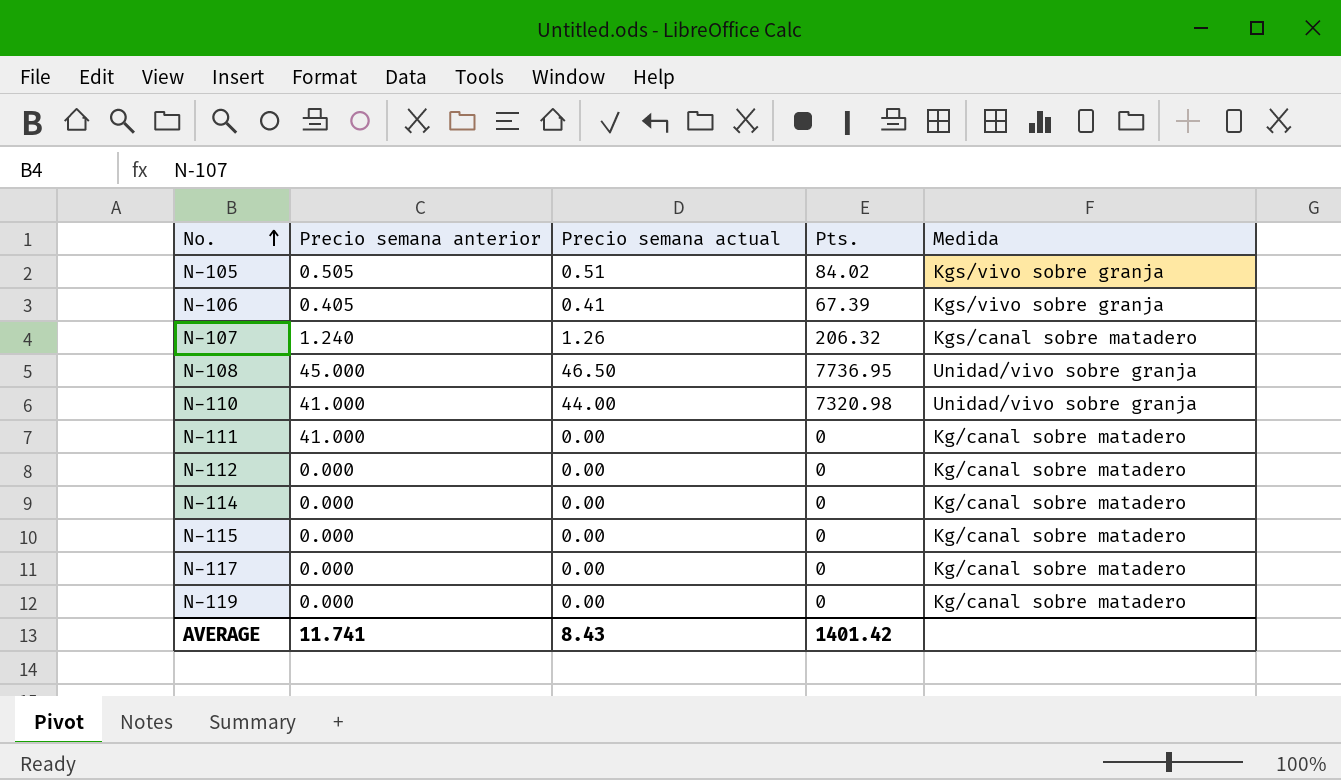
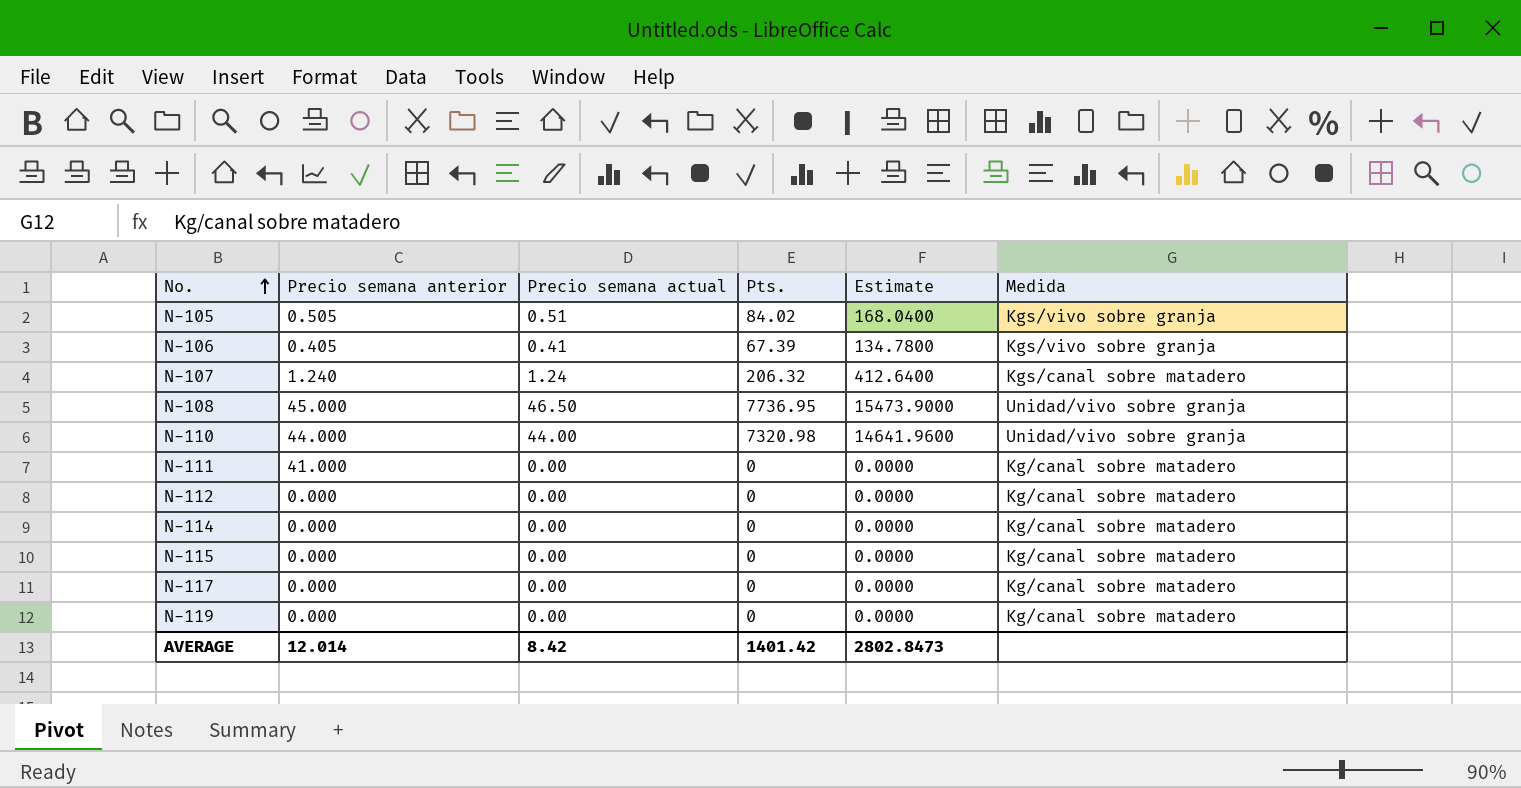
column Estimate | formula: none -> [Pts.] * 2
N-107 | Precio semana actual: 1.26 -> 1.24
N-110 | Precio semana anterior: 41.000 -> 44.000
AVERAGE | Precio semana anterior: 11.741 -> 12.014
AVERAGE | Precio semana actual: 8.43 -> 8.42

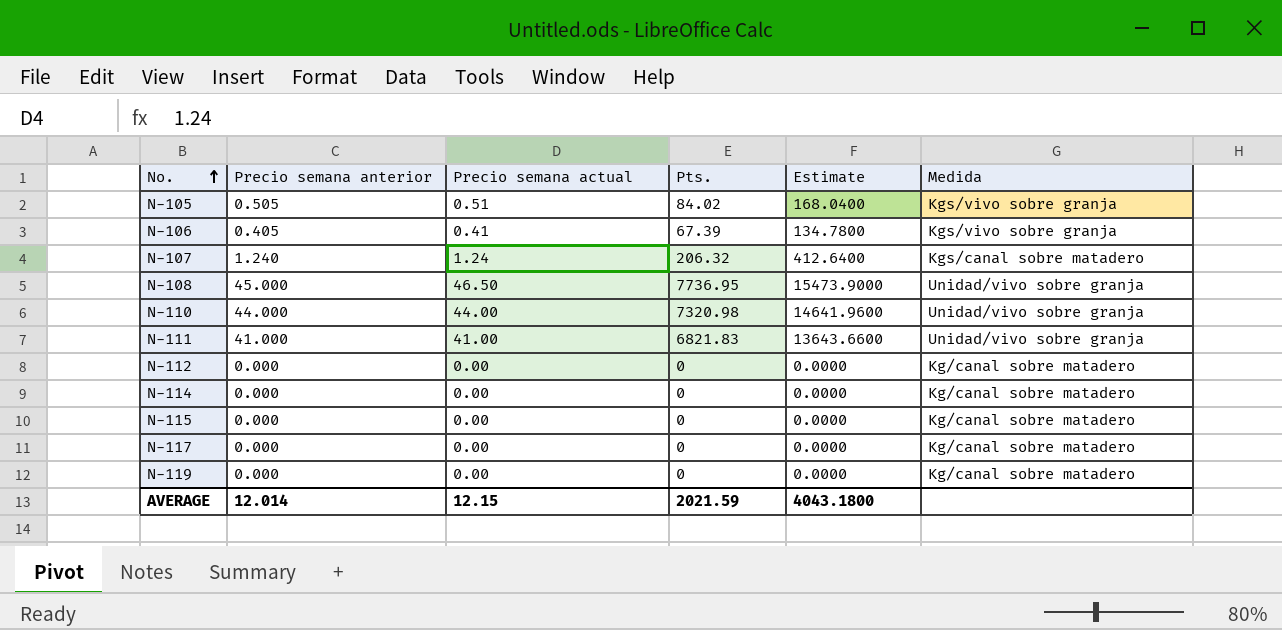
N-111 | Precio semana actual: 0.00 -> 41.00
N-111 | Pts.: 0 -> 6821.83
N-111 | Estimate: 0.0000 -> 13643.6600
N-111 | Medida: Kg/canal sobre matadero -> Unidad/vivo sobre granja
AVERAGE | Precio semana actual: 8.42 -> 12.15
AVERAGE | Pts.: 1401.42 -> 2021.59
AVERAGE | Estimate: 2802.8473 -> 4043.1800

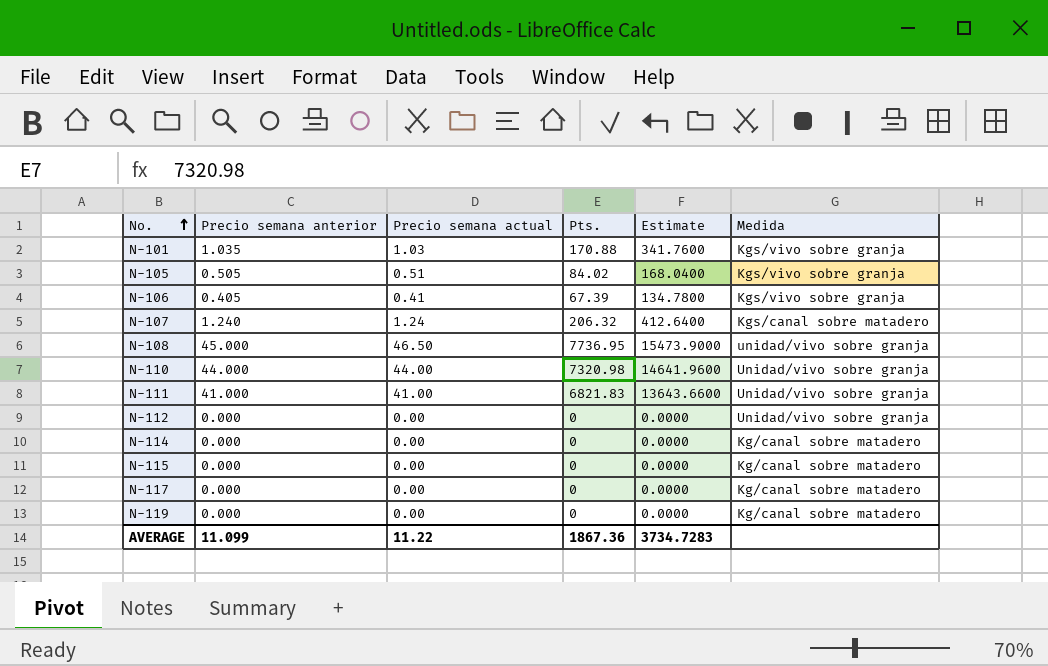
row N-101: none -> 1.035 | 1.03 | 170.88 | 341.7600 | Kgs/vivo sobre granja
N-108 | Medida: Unidad/vivo sobre granja -> unidad/vivo sobre granja
N-112 | Medida: Kg/canal sobre matadero -> Unidad/vivo sobre granja
AVERAGE | Precio semana anterior: 12.014 -> 11.099
AVERAGE | Precio semana actual: 12.15 -> 11.22
AVERAGE | Pts.: 2021.59 -> 1867.36
AVERAGE | Estimate: 4043.1800 -> 3734.7283

